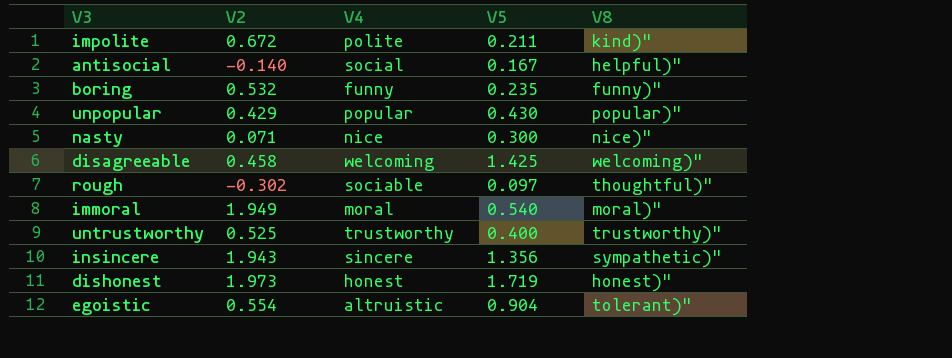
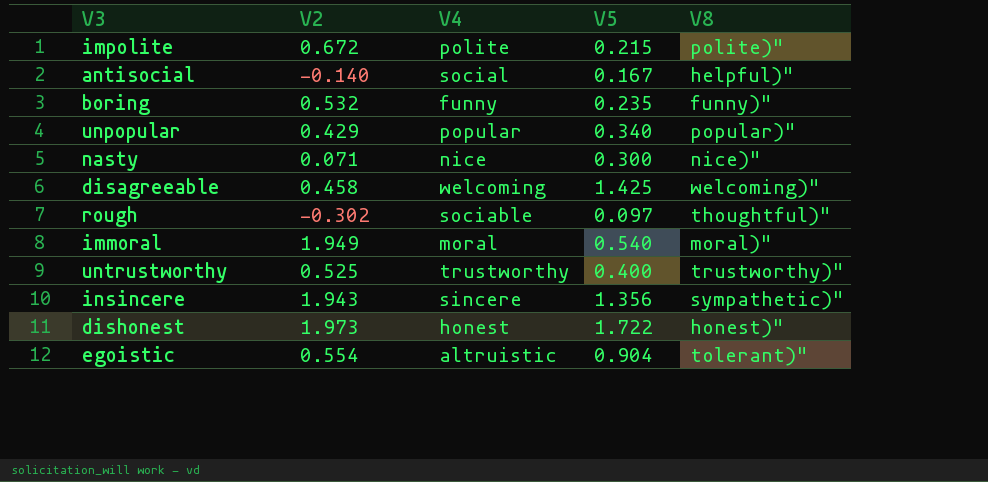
impolite | V5: 0.211 -> 0.215
impolite | V8: kind)" -> polite)"
unpopular | V5: 0.430 -> 0.340
dishonest | V5: 1.719 -> 1.722

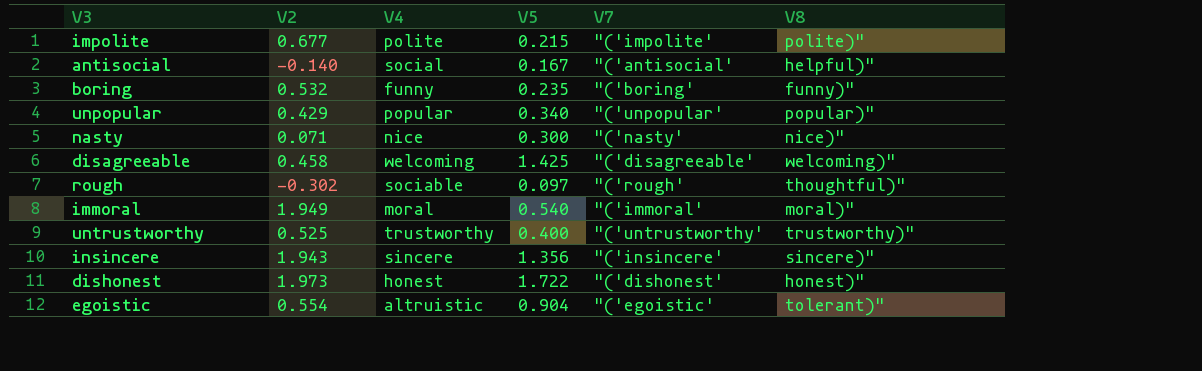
column V7 | position: none -> 5
impolite | V2: 0.672 -> 0.677
insincere | V8: sympathetic)" -> sincere)"

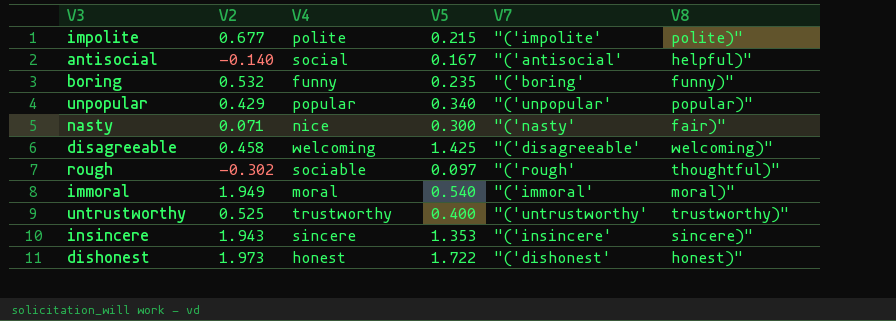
row egoistic: 0.554 | altruistic | 0.904 | "('egoistic' | tolerant)" -> none
nasty | V8: nice)" -> fair)"
insincere | V5: 1.356 -> 1.353

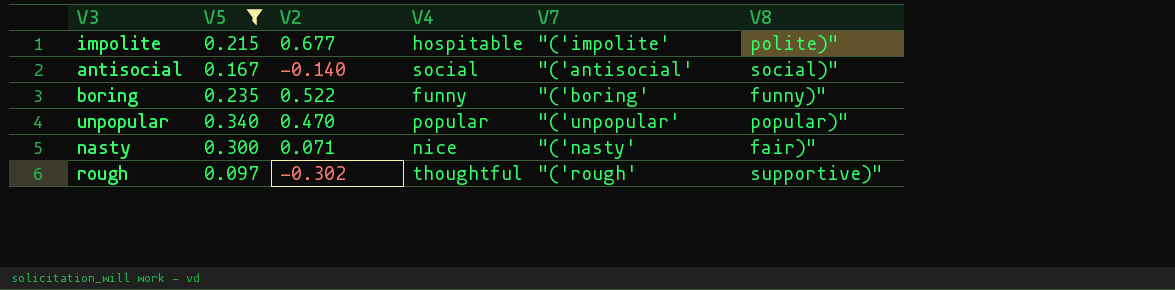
filter: none -> V5 <= 0.340
column V5 | position: 4 -> 2
impolite | V4: polite -> hospitable
antisocial | V8: helpful)" -> social)"
boring | V2: 0.532 -> 0.522
unpopular | V2: 0.429 -> 0.470
rough | V4: sociable -> thoughtful
rough | V8: thoughtful)" -> supportive)"

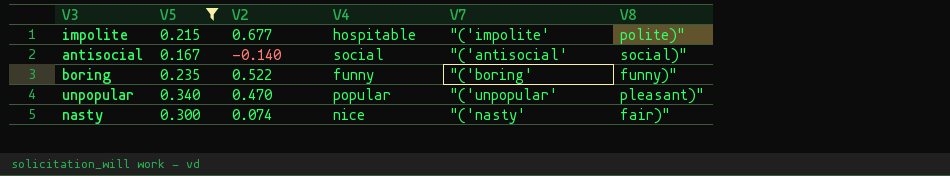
row rough: 0.097 | -0.302 | thoughtful | "('rough' | supportive)" -> none
unpopular | V8: popular)" -> pleasant)"
nasty | V2: 0.071 -> 0.074

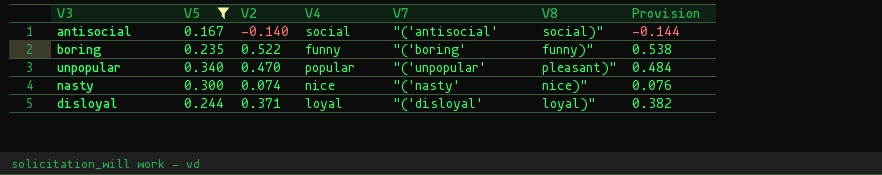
column Provision | formula: none -> [V2] * 1.03
row impolite: 0.215 | 0.677 | hospitable | "('impolite' | polite)" -> none
nasty | V8: fair)" -> nice)"
row disloyal: none -> 0.244 | 0.371 | loyal | "('disloyal' | loyal)" | 0.382

